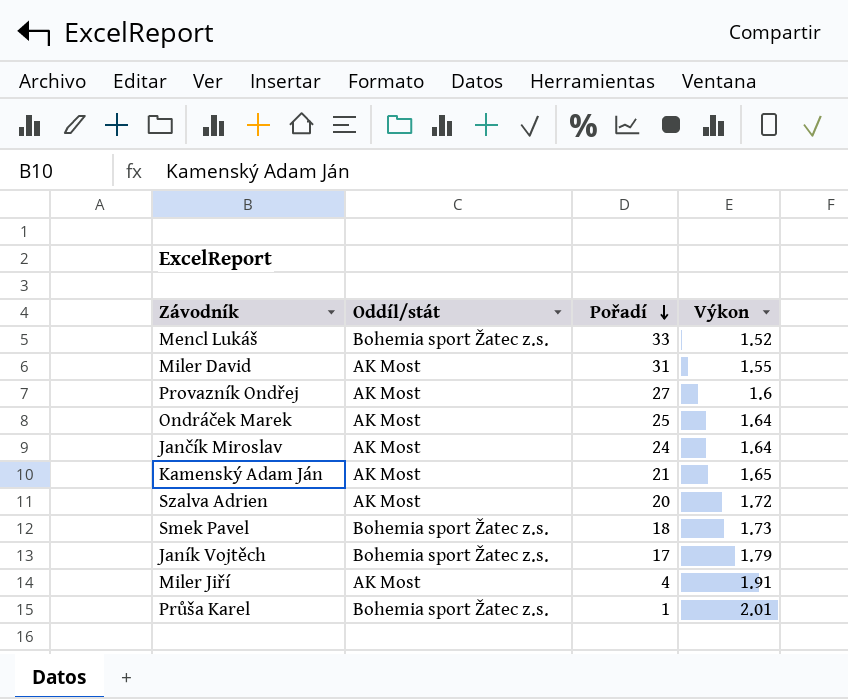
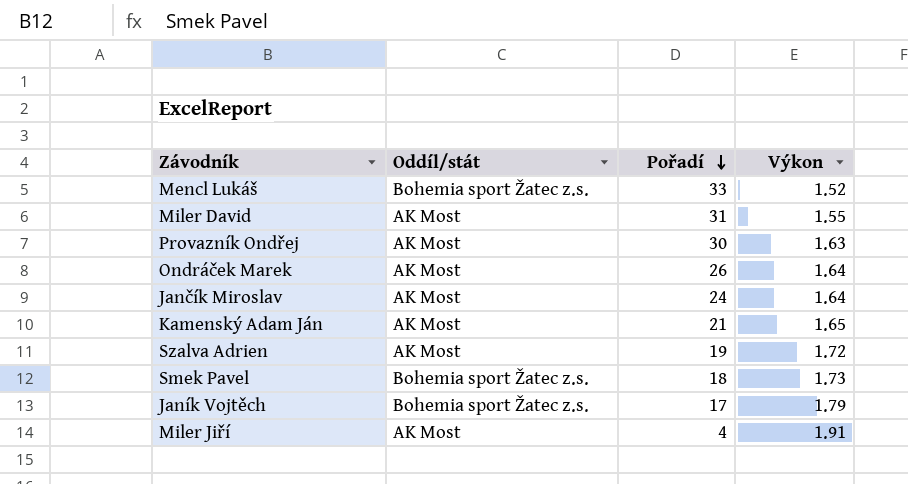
row Průša Karel: Bohemia sport Žatec z.s. | 1 | 2.01 -> none
Provazník Ondřej | Pořadí: 27 -> 30
Provazník Ondřej | Výkon: 1.6 -> 1.63
Ondráček Marek | Pořadí: 25 -> 26
Szalva Adrien | Pořadí: 20 -> 19

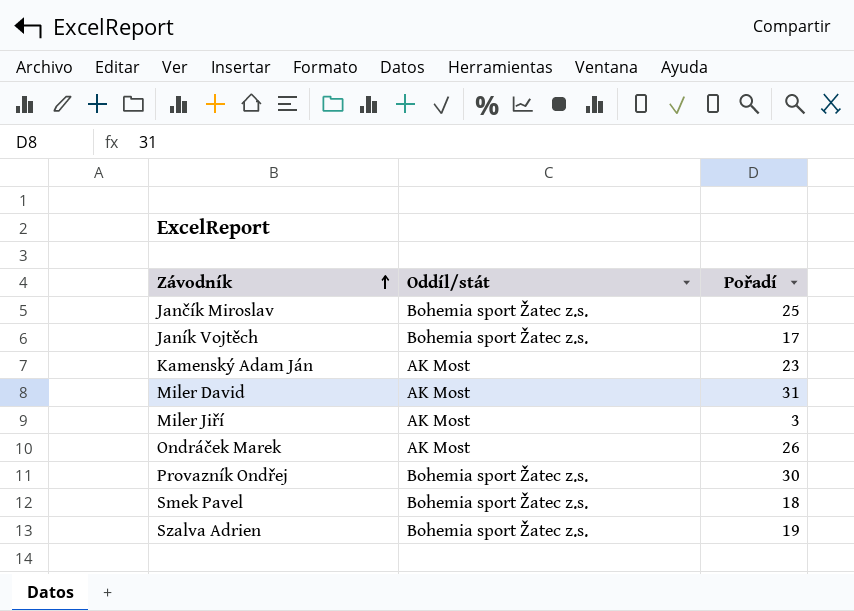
row order: Pořadí descending -> Závodník ascending
column Výkon | position: 4 -> none
row Mencl Lukáš: Bohemia sport Žatec z.s. | 33 | 1.52 -> none
Jančík Miroslav | Oddíl/stát: AK Most -> Bohemia sport Žatec z.s.
Jančík Miroslav | Pořadí: 24 -> 25
Kamenský Adam Ján | Pořadí: 21 -> 23
Miler Jiří | Pořadí: 4 -> 3
Provazník Ondřej | Oddíl/stát: AK Most -> Bohemia sport Žatec z.s.
Szalva Adrien | Oddíl/stát: AK Most -> Bohemia sport Žatec z.s.

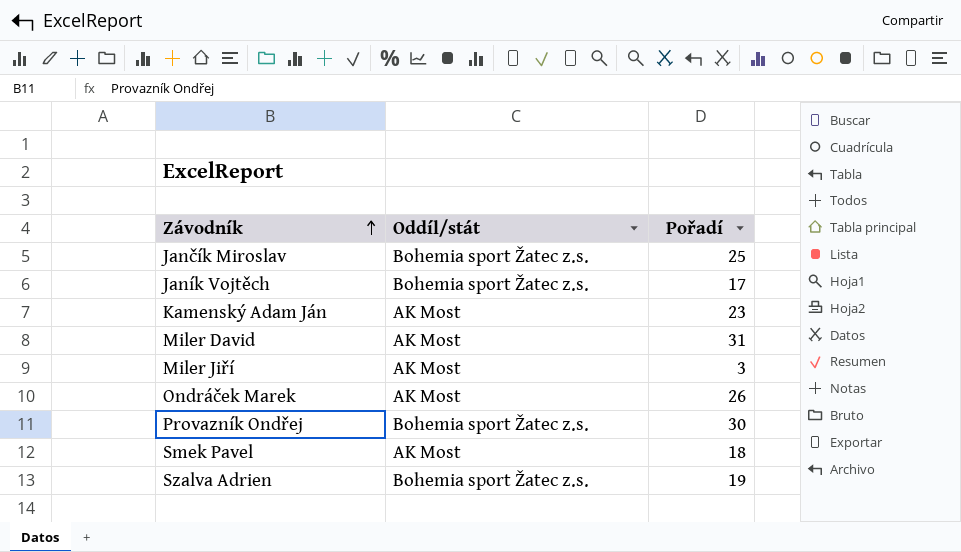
Smek Pavel | Oddíl/stát: Bohemia sport Žatec z.s. -> AK Most

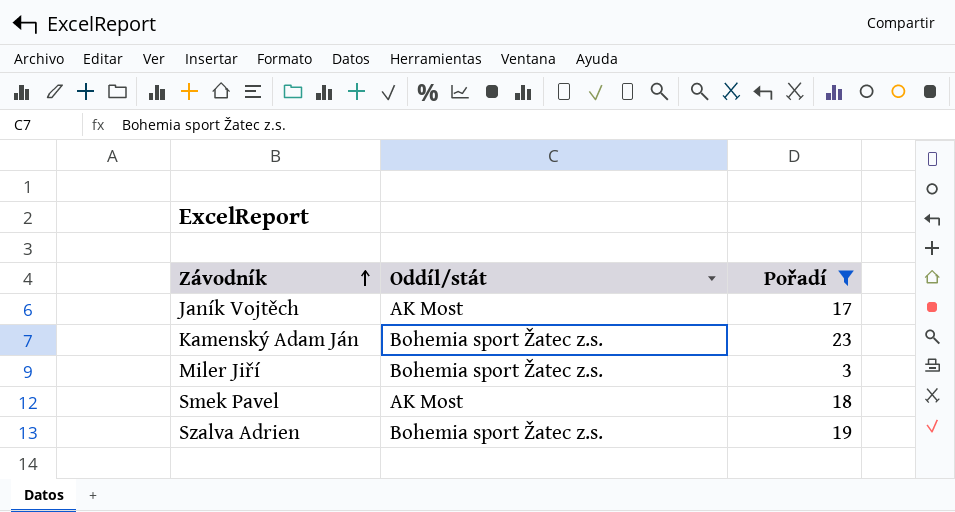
filter: none -> Pořadí <= 23
Janík Vojtěch | Oddíl/stát: Bohemia sport Žatec z.s. -> AK Most
Kamenský Adam Ján | Oddíl/stát: AK Most -> Bohemia sport Žatec z.s.
Miler Jiří | Oddíl/stát: AK Most -> Bohemia sport Žatec z.s.

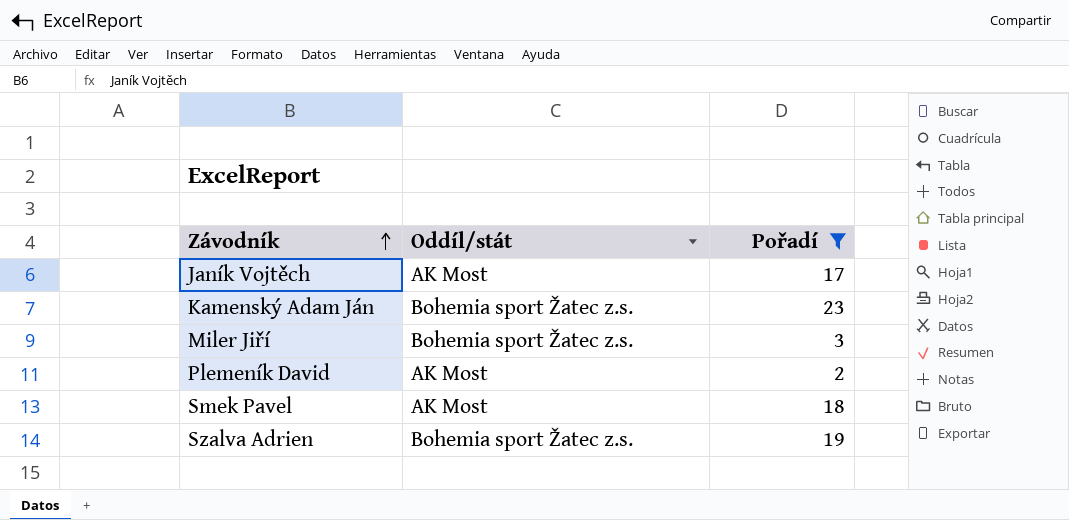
row Plemeník David: none -> AK Most | 2

